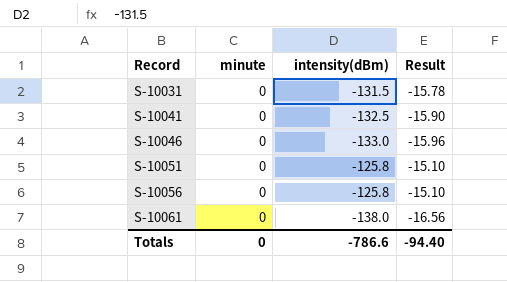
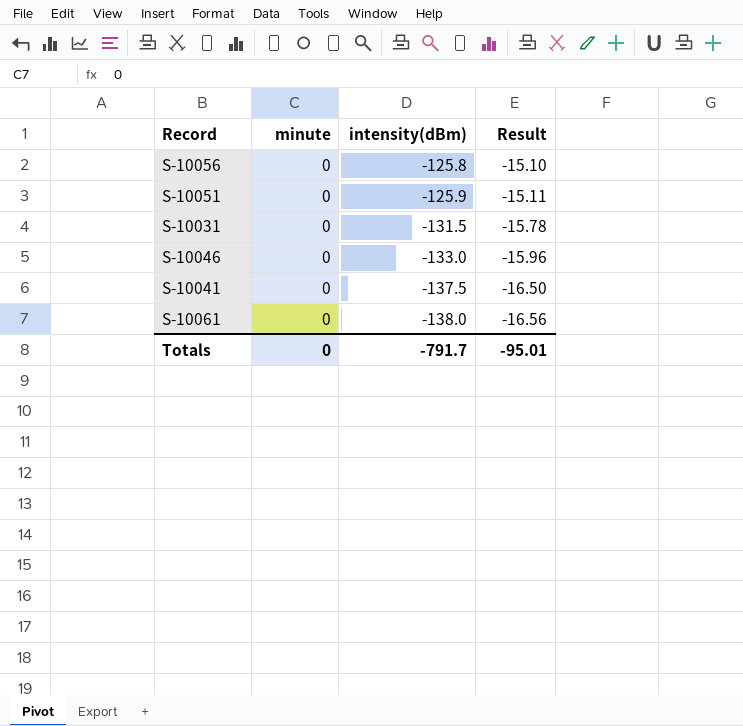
row order: Record ascending -> intensity(dBm) descending
S-10051 | intensity(dBm): -125.8 -> -125.9
S-10051 | Result: -15.10 -> -15.11
S-10041 | intensity(dBm): -132.5 -> -137.5
S-10041 | Result: -15.90 -> -16.50
Totals | intensity(dBm): -786.6 -> -791.7
Totals | Result: -94.40 -> -95.01

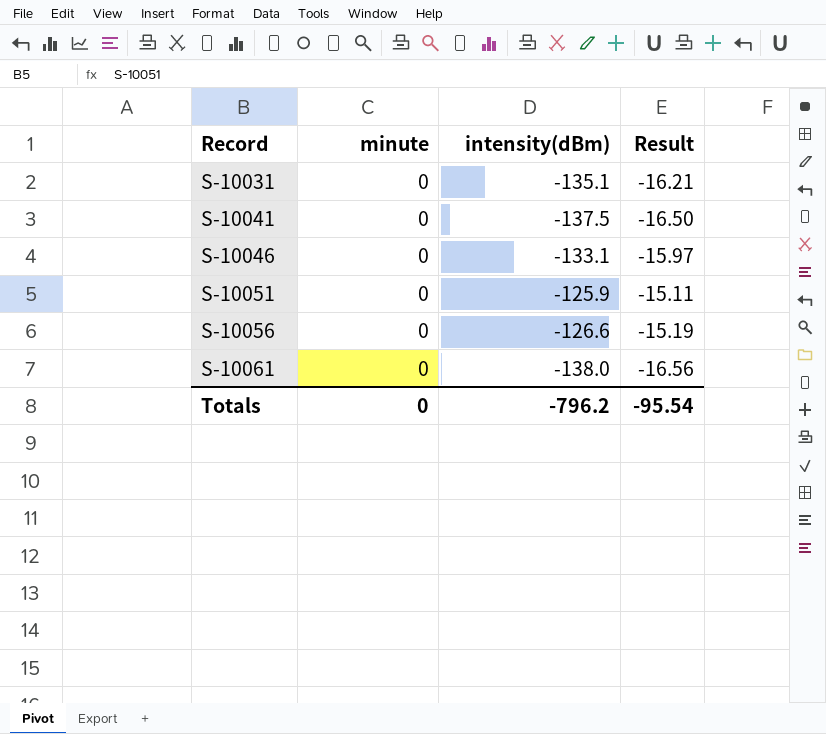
row order: intensity(dBm) descending -> Record ascending
S-10031 | intensity(dBm): -131.5 -> -135.1
S-10031 | Result: -15.78 -> -16.21
S-10046 | intensity(dBm): -133.0 -> -133.1
S-10046 | Result: -15.96 -> -15.97
S-10056 | intensity(dBm): -125.8 -> -126.6
S-10056 | Result: -15.10 -> -15.19
Totals | intensity(dBm): -791.7 -> -796.2
Totals | Result: -95.01 -> -95.54

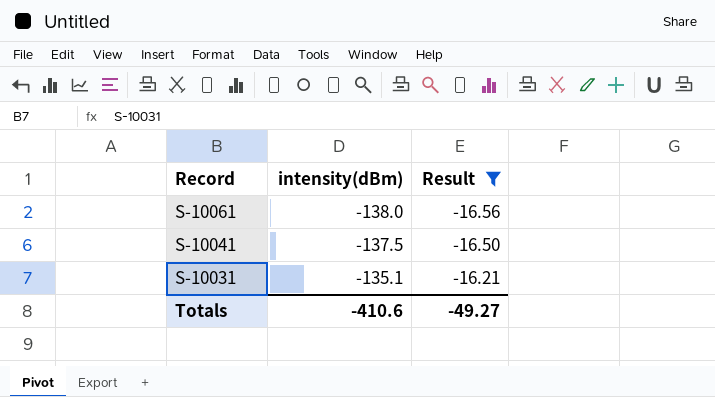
filter: none -> Result <= -16.21
row order: Record ascending -> Record descending
column minute | position: 2 -> none
Totals | intensity(dBm): -796.2 -> -410.6
Totals | Result: -95.54 -> -49.27

